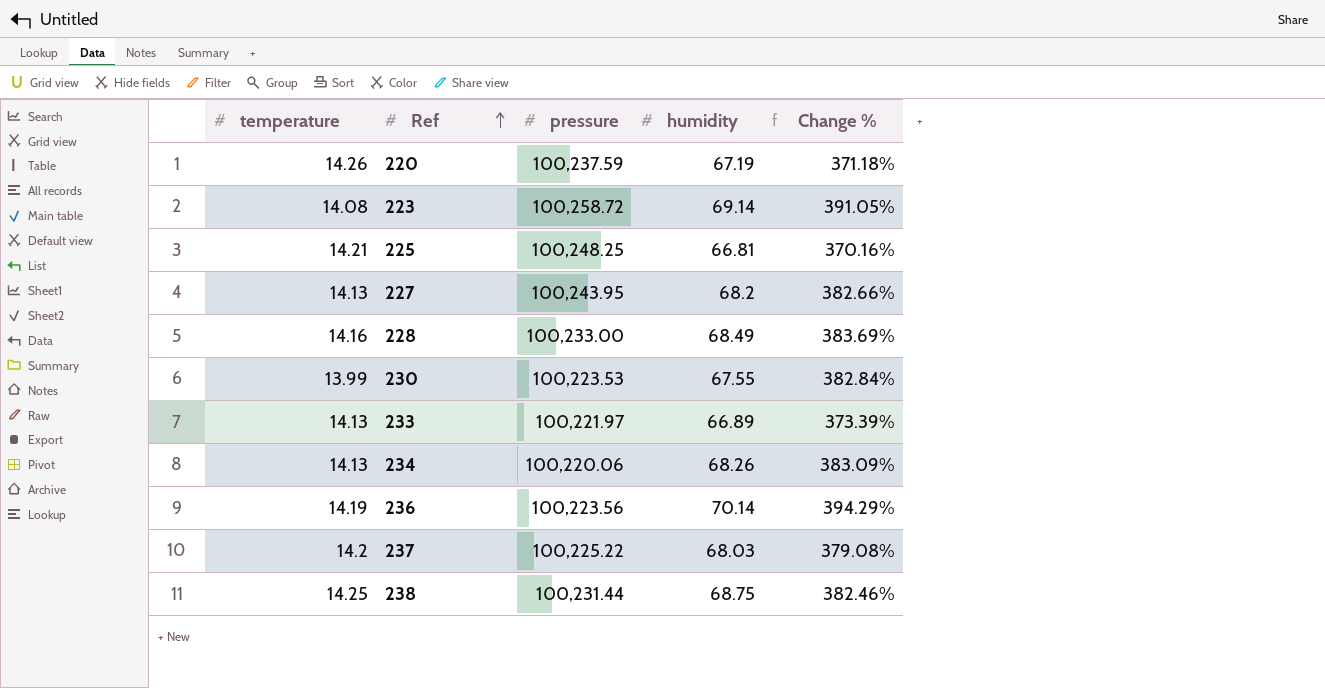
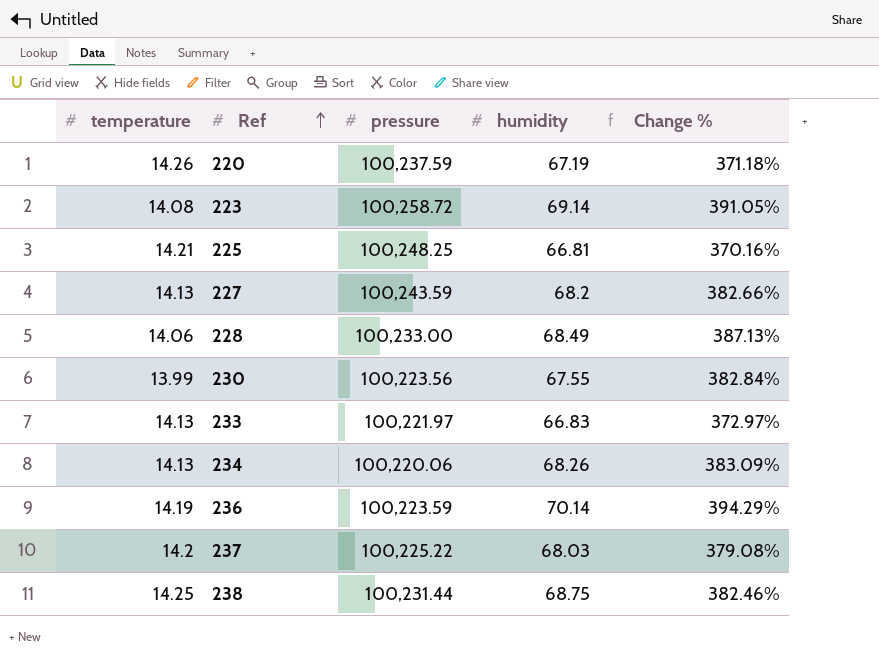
227 | pressure: 100,243.95 -> 100,243.59
228 | temperature: 14.16 -> 14.06
228 | Change %: 383.69% -> 387.13%
230 | pressure: 100,223.53 -> 100,223.56
233 | humidity: 66.89 -> 66.83
233 | Change %: 373.39% -> 372.97%
236 | pressure: 100,223.56 -> 100,223.59

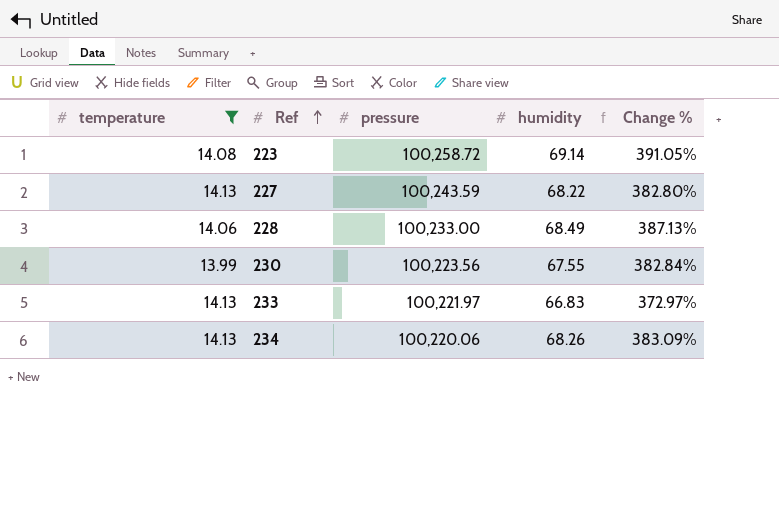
filter: none -> temperature <= 14.13
227 | humidity: 68.2 -> 68.22
227 | Change %: 382.66% -> 382.80%

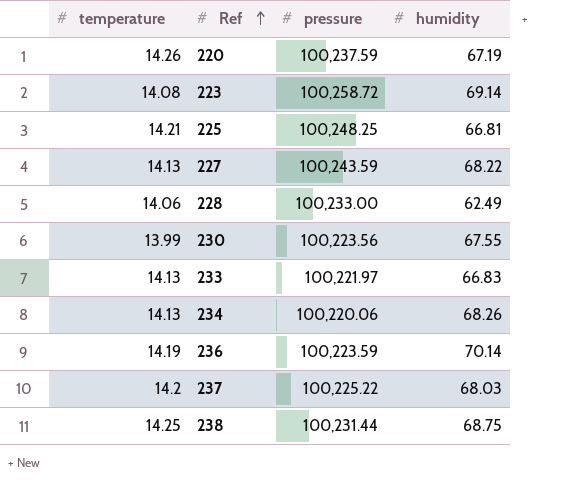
filter: temperature <= 14.13 -> none
column Change % | formula: ([humidity] - [temperature]) / [temperature] -> none
228 | humidity: 68.49 -> 62.49

